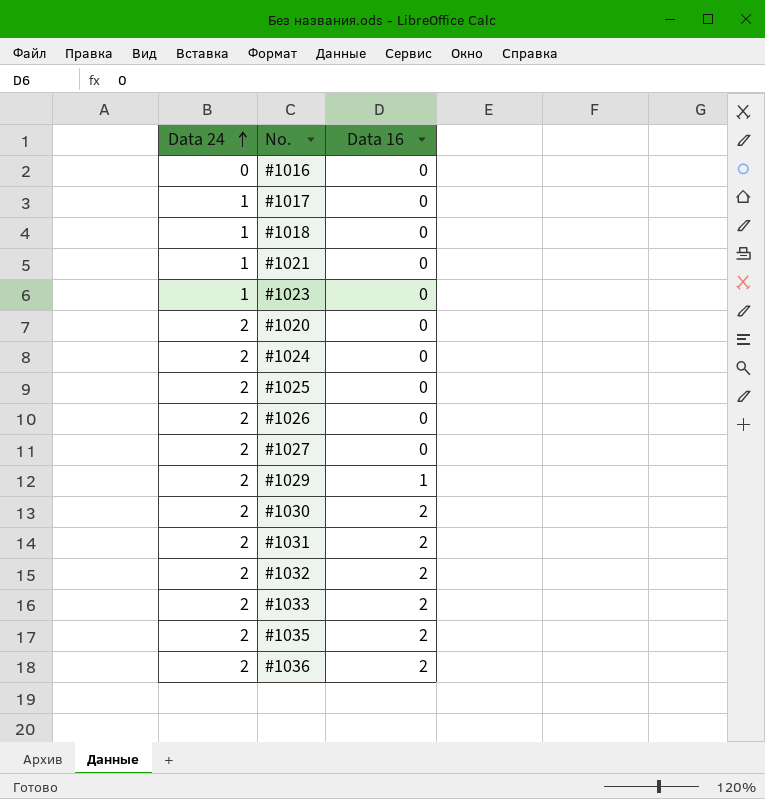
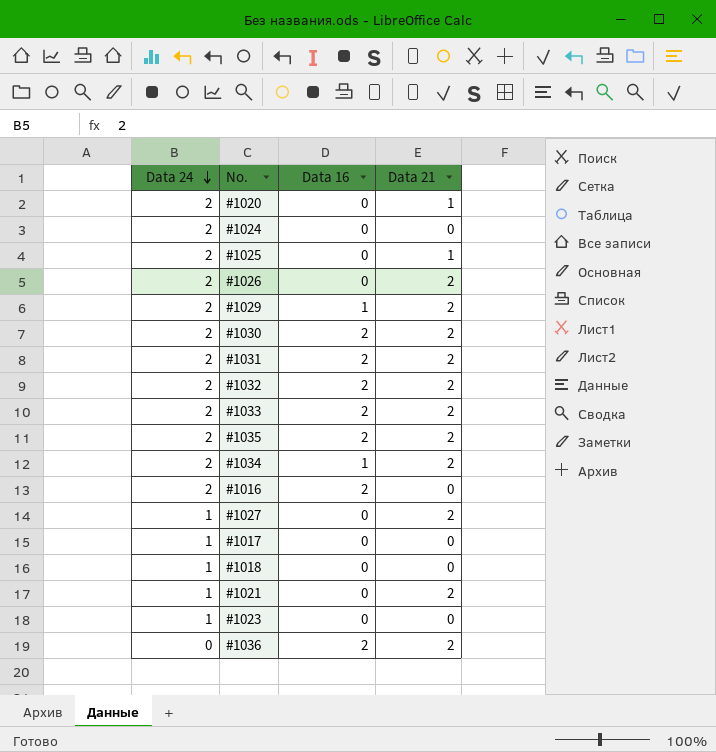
row order: Data 24 ascending -> Data 24 descending
column Data 21 | position: none -> 4
row #1034: none -> 2 | 1 | 2
#1016 | Data 24: 0 -> 2
#1016 | Data 16: 0 -> 2
#1027 | Data 24: 2 -> 1
#1036 | Data 24: 2 -> 0

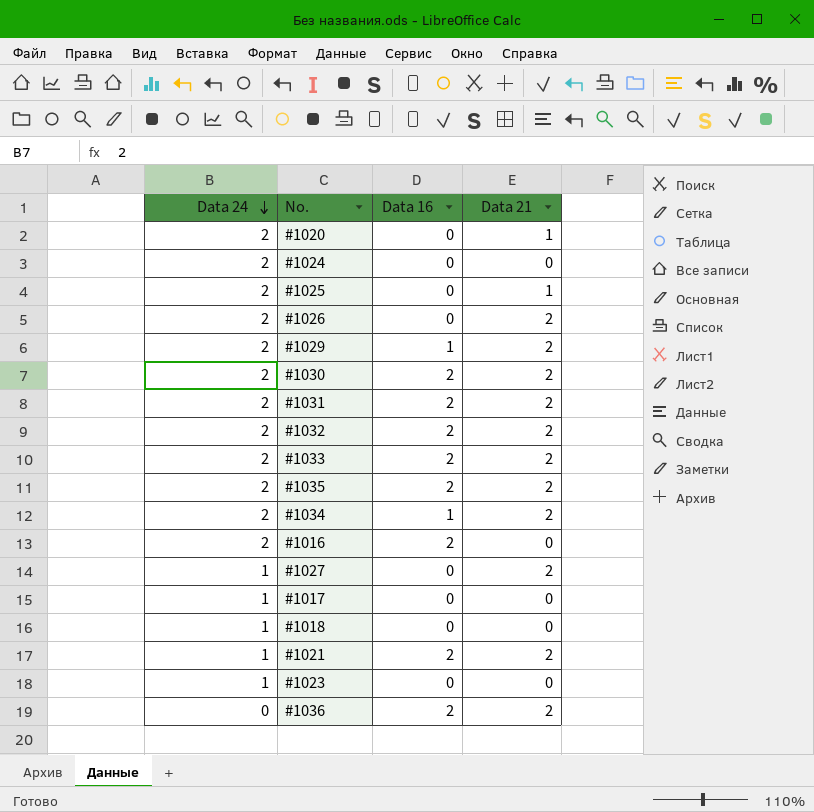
#1021 | Data 16: 0 -> 2

